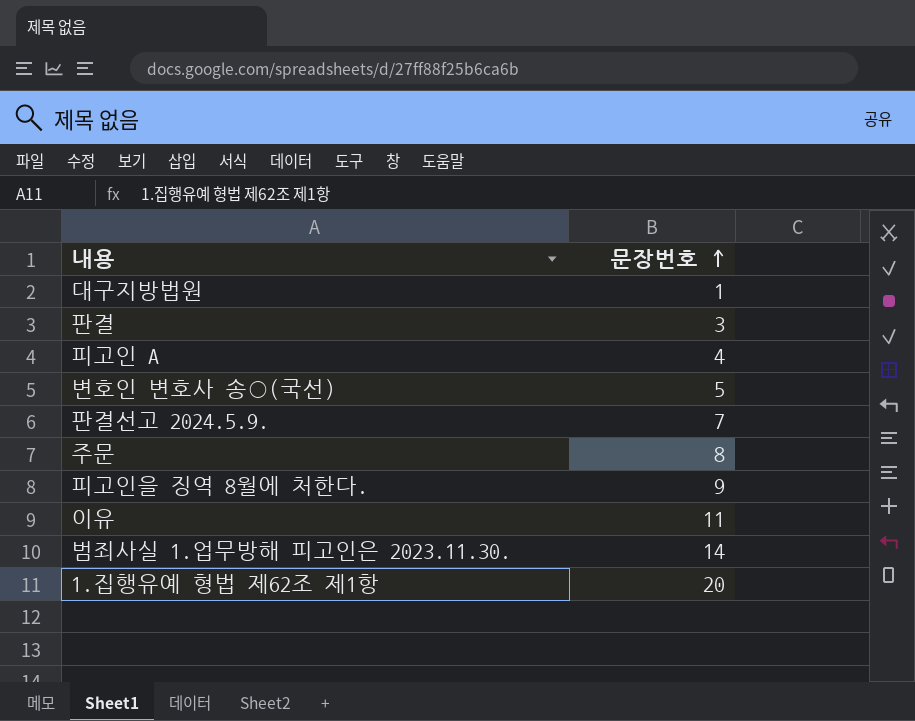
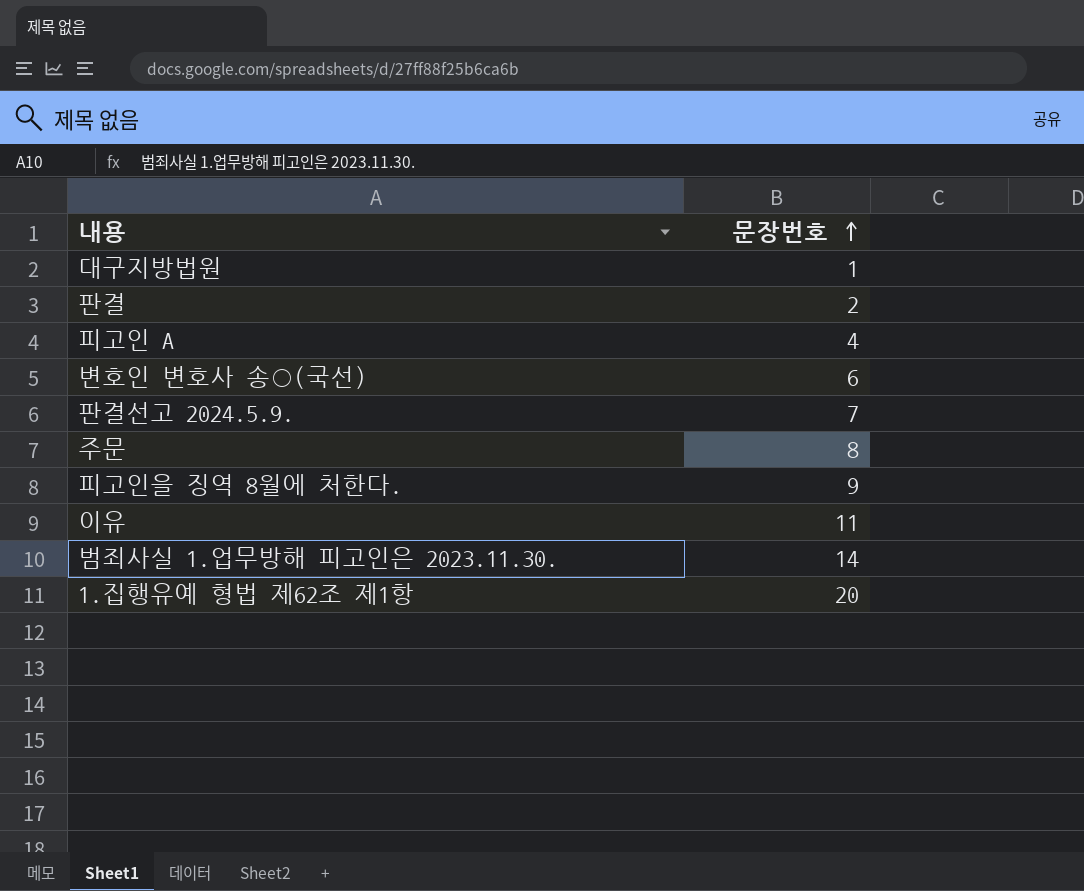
판결 | 문장번호: 3 -> 2
변호인 변호사 송○(국선) | 문장번호: 5 -> 6

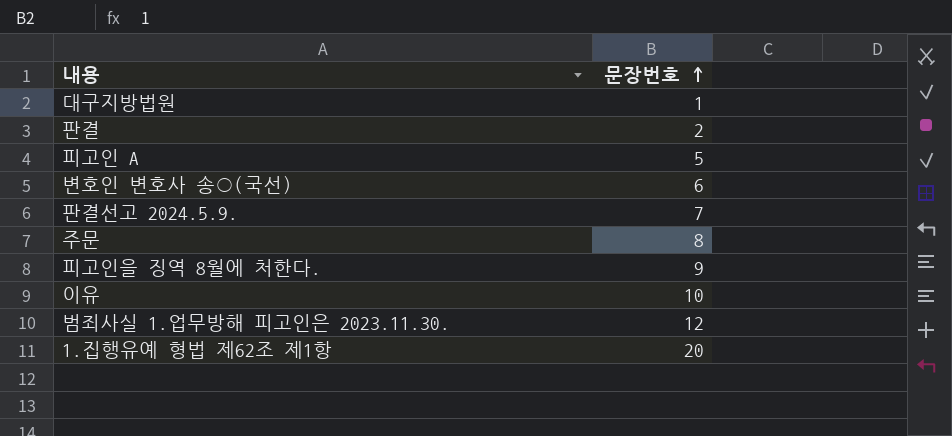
피고인 A | 문장번호: 4 -> 5
이유 | 문장번호: 11 -> 10
범죄사실 1.업무방해 피고인은 2023.11.30. | 문장번호: 14 -> 12

